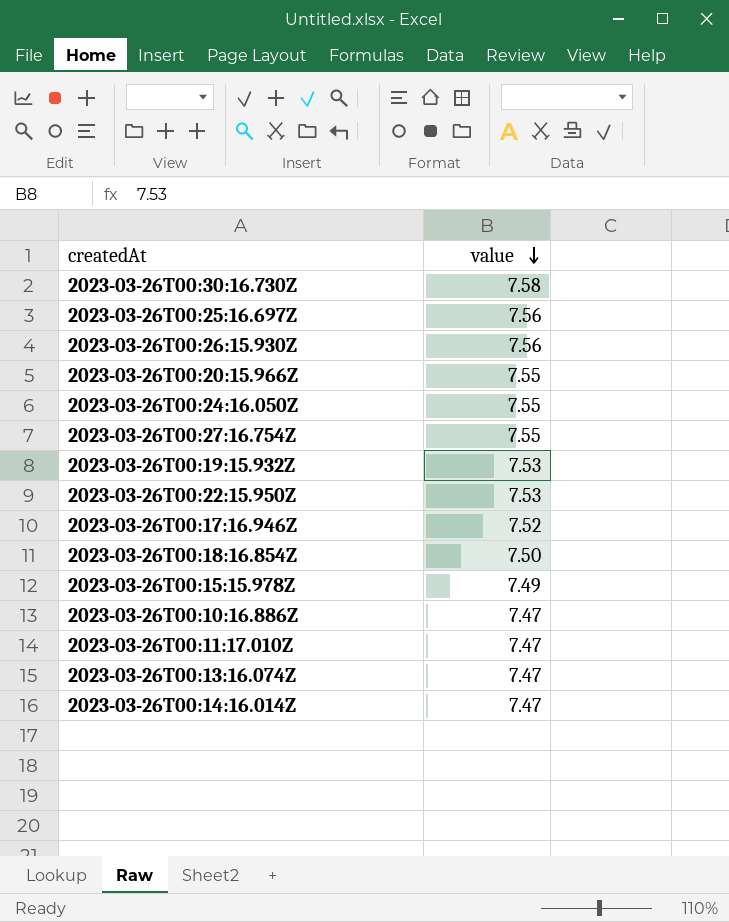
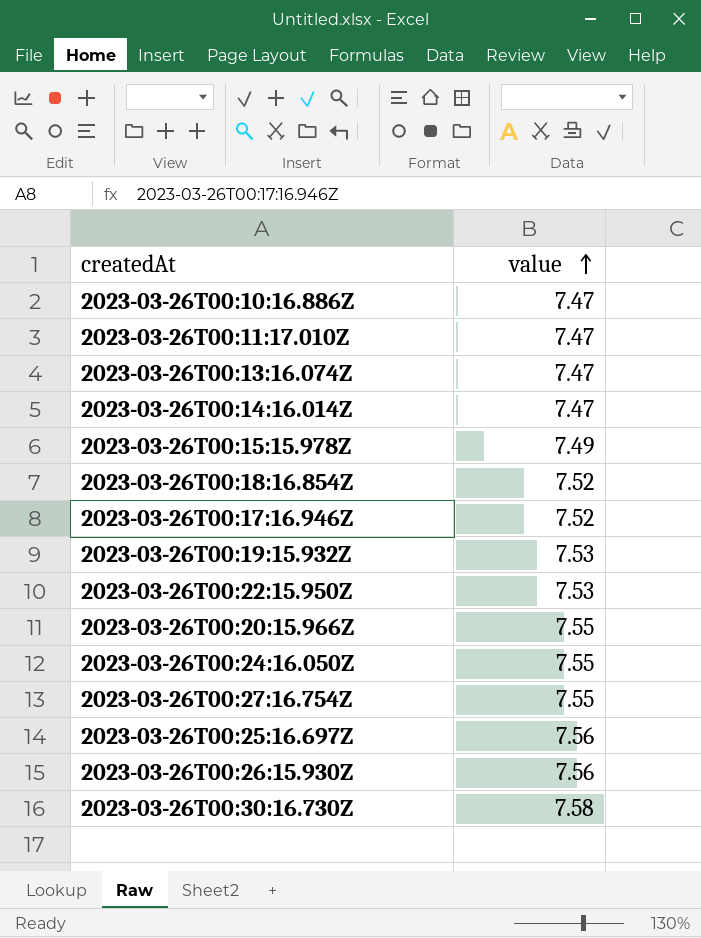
row order: value descending -> value ascending
2023-03-26T00:18:16.854Z | value: 7.50 -> 7.52

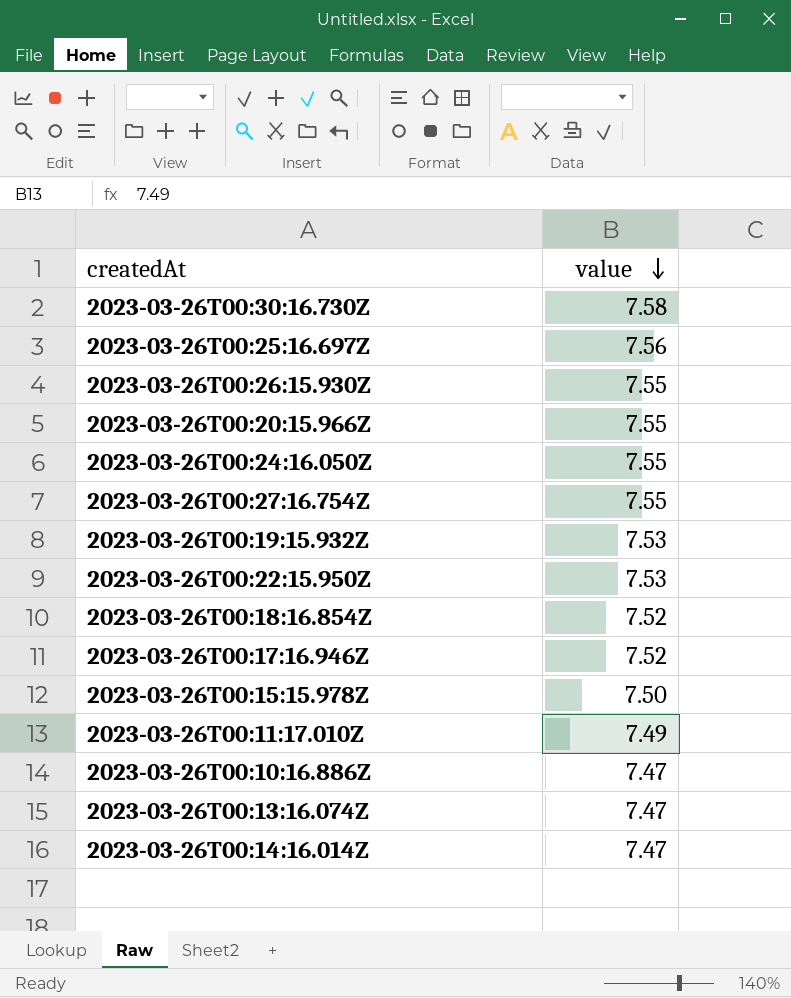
row order: value ascending -> value descending
2023-03-26T00:26:15.930Z | value: 7.56 -> 7.55
2023-03-26T00:15:15.978Z | value: 7.49 -> 7.50
2023-03-26T00:11:17.010Z | value: 7.47 -> 7.49

